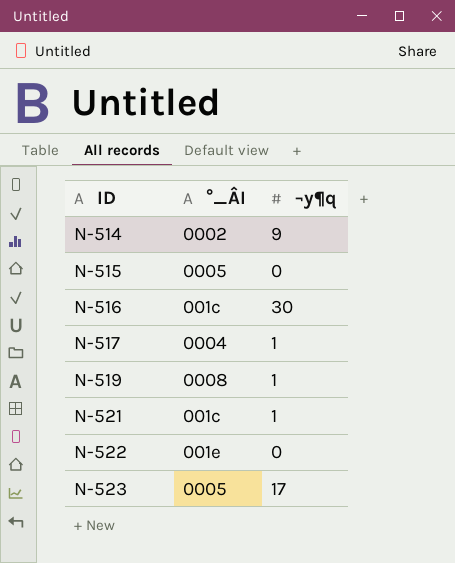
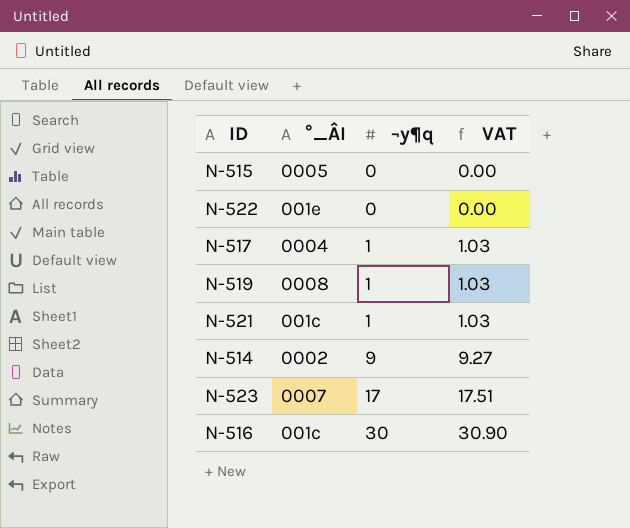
row order: ID ascending -> ¬y¶q ascending
column VAT | formula: none -> [¬y¶q] * 1.03
N-523 | °_ÂI: 0005 -> 0007

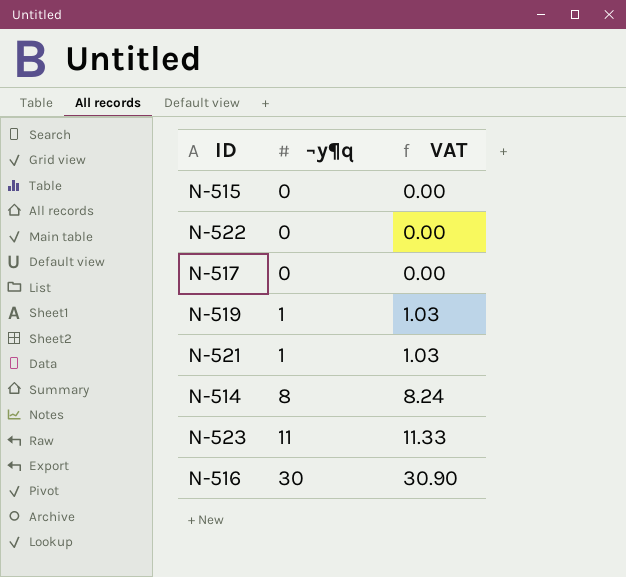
column °_ÂI | position: 2 -> none
N-517 | ¬y¶q: 1 -> 0
N-517 | VAT: 1.03 -> 0.00
N-514 | ¬y¶q: 9 -> 8
N-514 | VAT: 9.27 -> 8.24
N-523 | ¬y¶q: 17 -> 11
N-523 | VAT: 17.51 -> 11.33

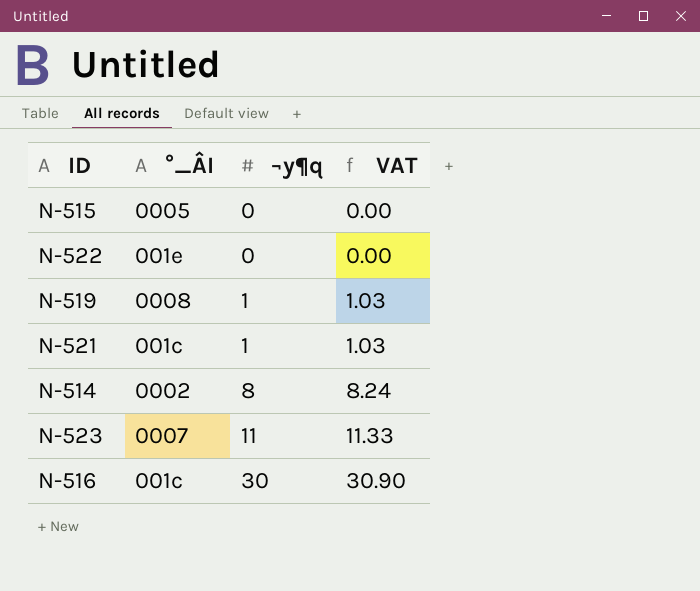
column °_ÂI | position: none -> 2
row N-517: 0 | 0.00 -> none

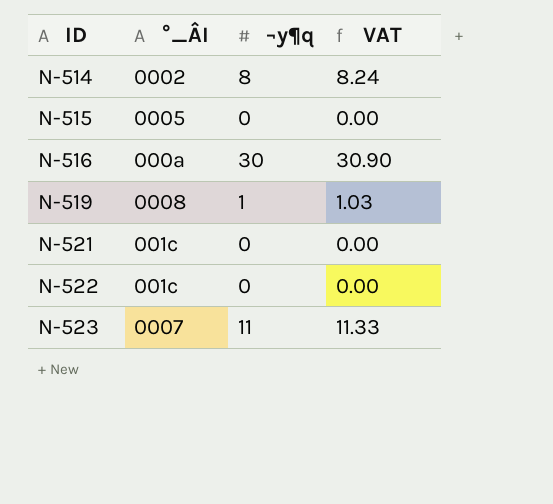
row order: ¬y¶q ascending -> ID ascending
N-516 | °_ÂI: 001c -> 000a
N-521 | ¬y¶q: 1 -> 0
N-521 | VAT: 1.03 -> 0.00
N-522 | °_ÂI: 001e -> 001c

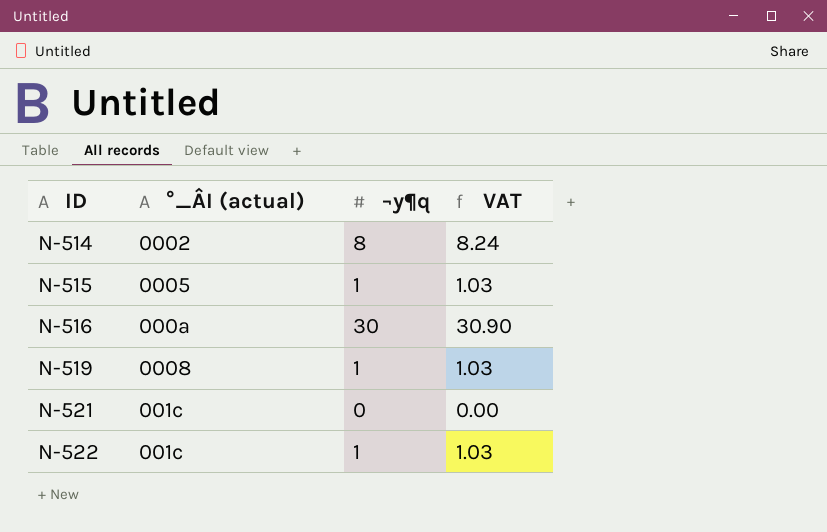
column name: °_ÂI -> °_ÂI (actual)
row N-523: 0007 | 11 | 11.33 -> none
N-515 | ¬y¶q: 0 -> 1
N-515 | VAT: 0.00 -> 1.03
N-522 | ¬y¶q: 0 -> 1
N-522 | VAT: 0.00 -> 1.03

